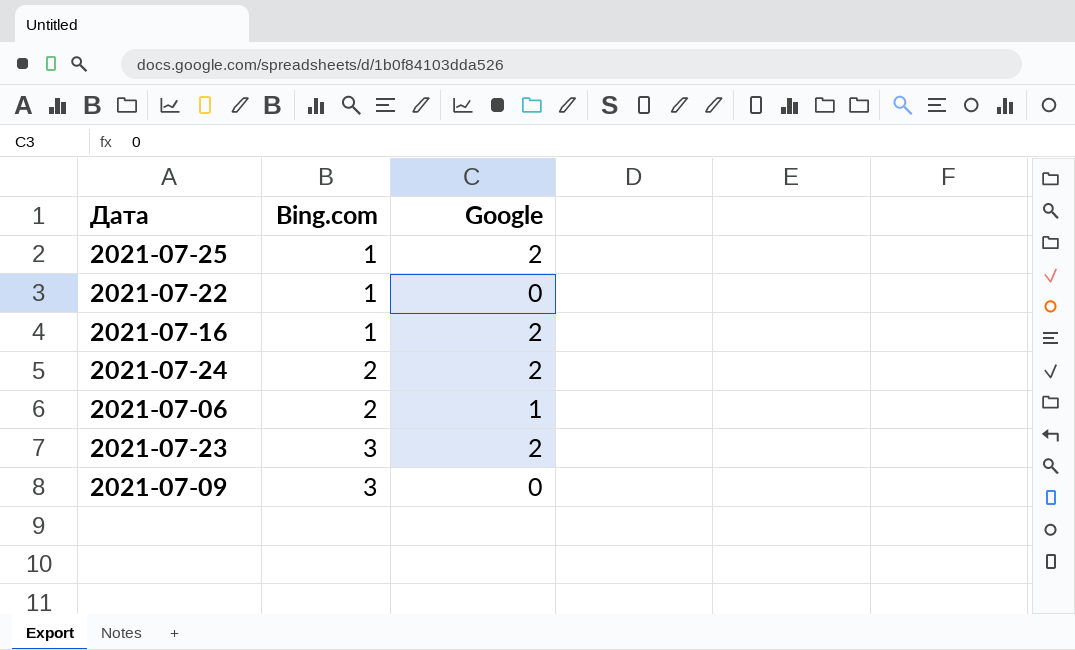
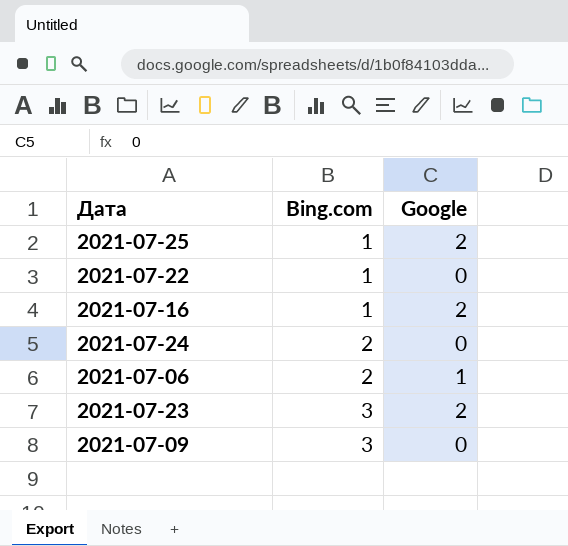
2021-07-24 | Google: 2 -> 0

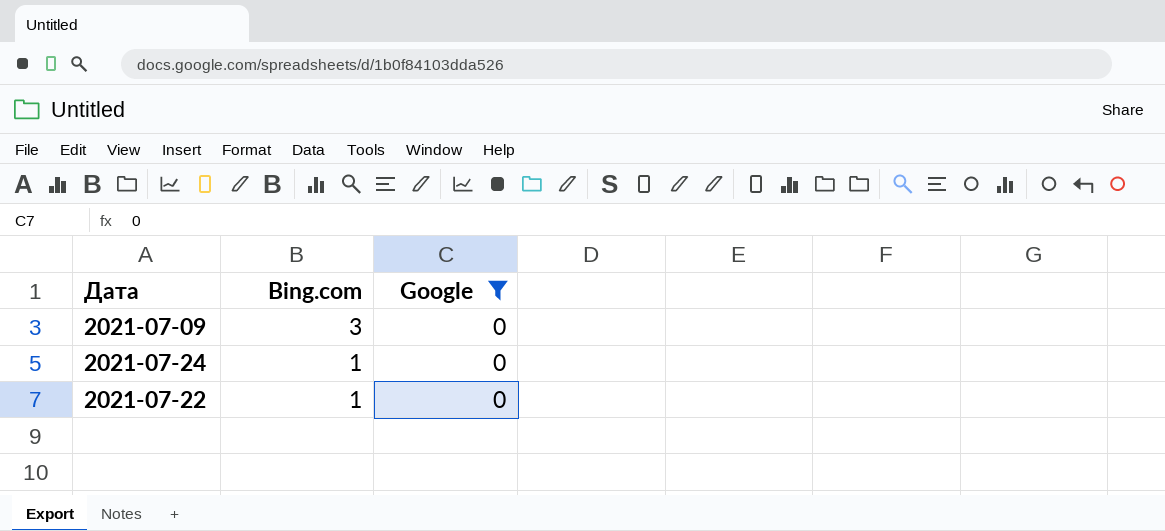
filter: none -> Google = 0
row order: Bing.com ascending -> Bing.com descending
2021-07-24 | Bing.com: 2 -> 1

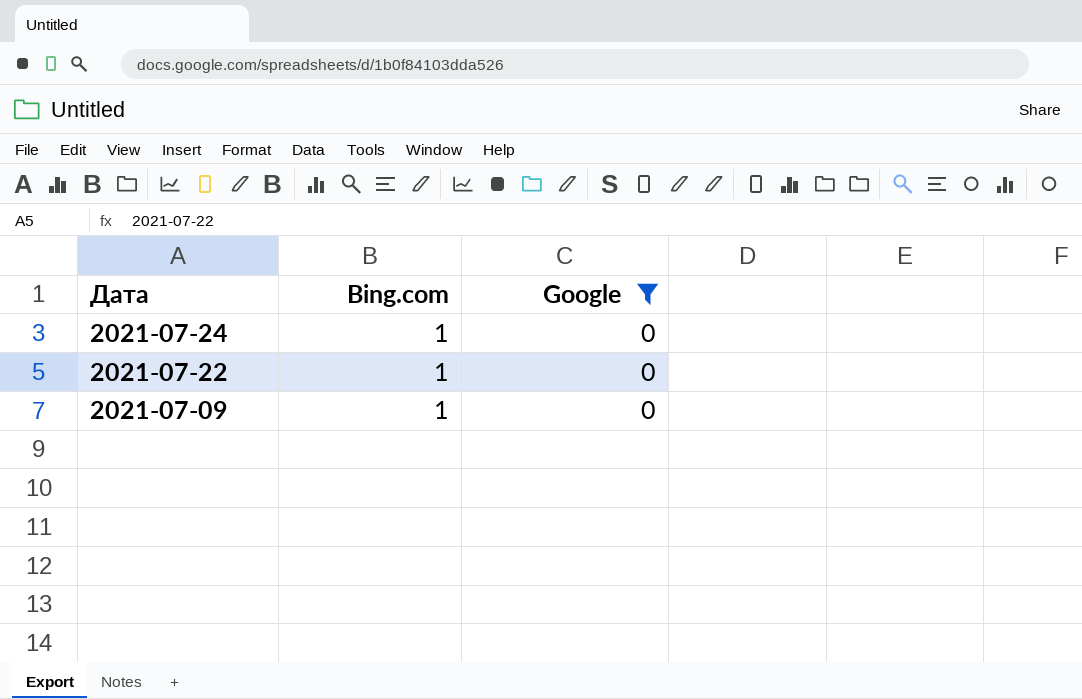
row order: Bing.com descending -> Дата descending
2021-07-09 | Bing.com: 3 -> 1

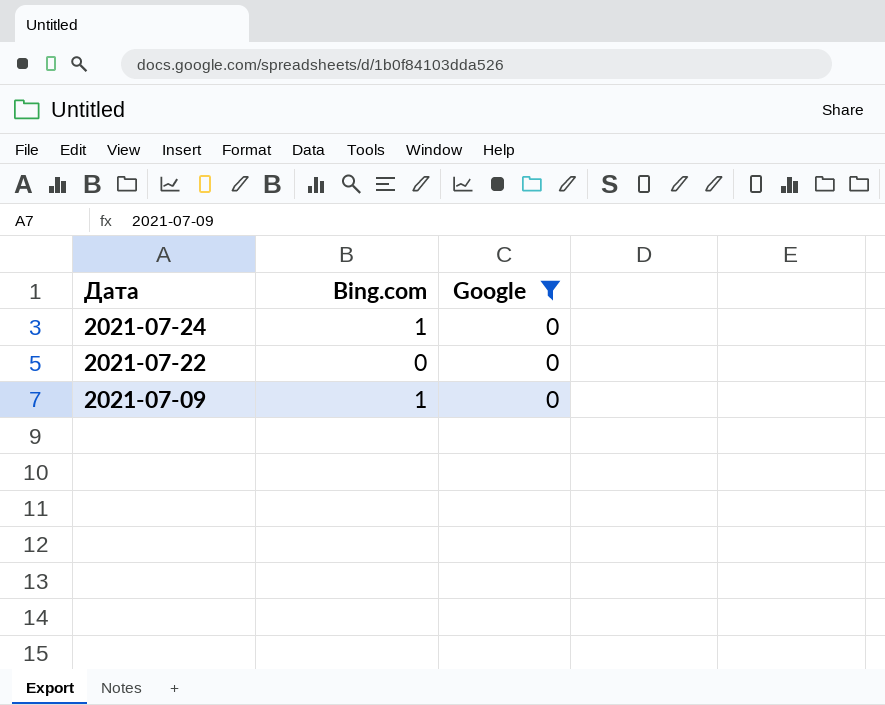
2021-07-22 | Bing.com: 1 -> 0

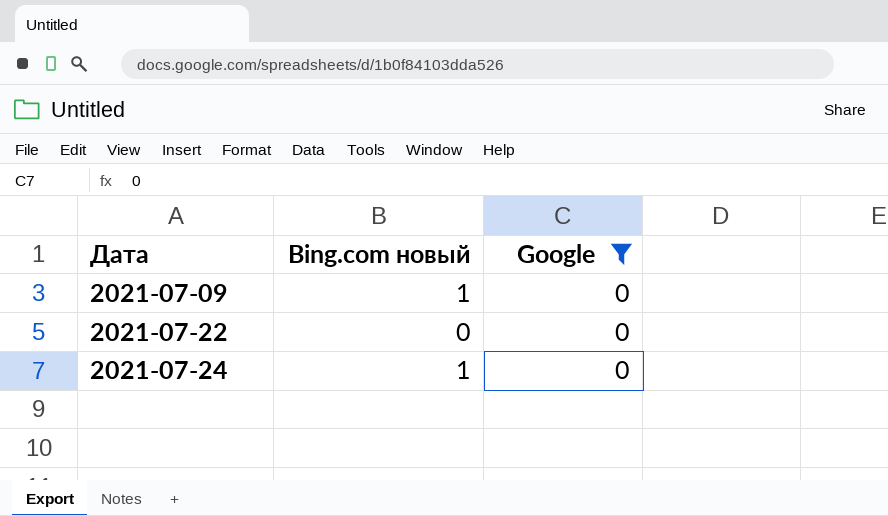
row order: Дата descending -> Дата ascending
column name: Bing.com -> Bing.com новый

